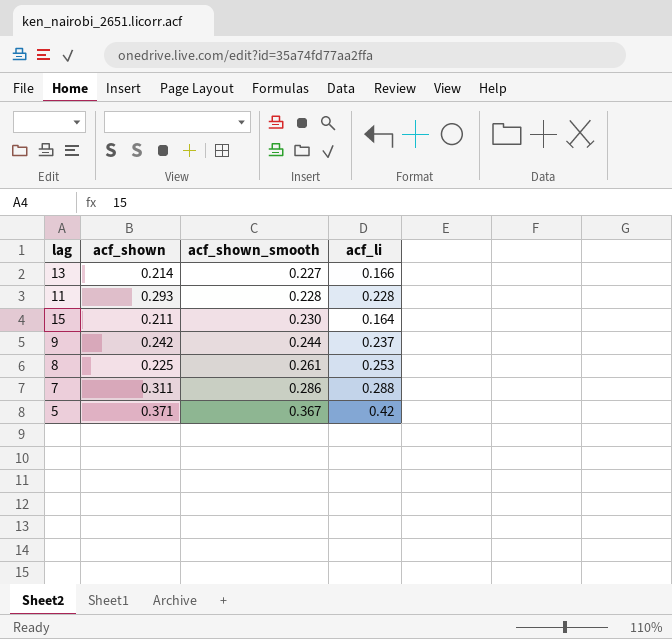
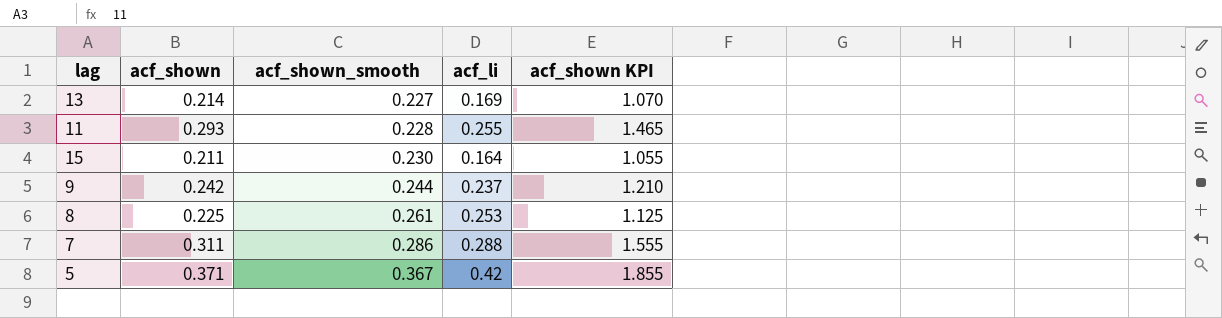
column acf_shown KPI | formula: none -> [acf_shown] * 5
13 | acf_li: 0.166 -> 0.169
11 | acf_li: 0.228 -> 0.255

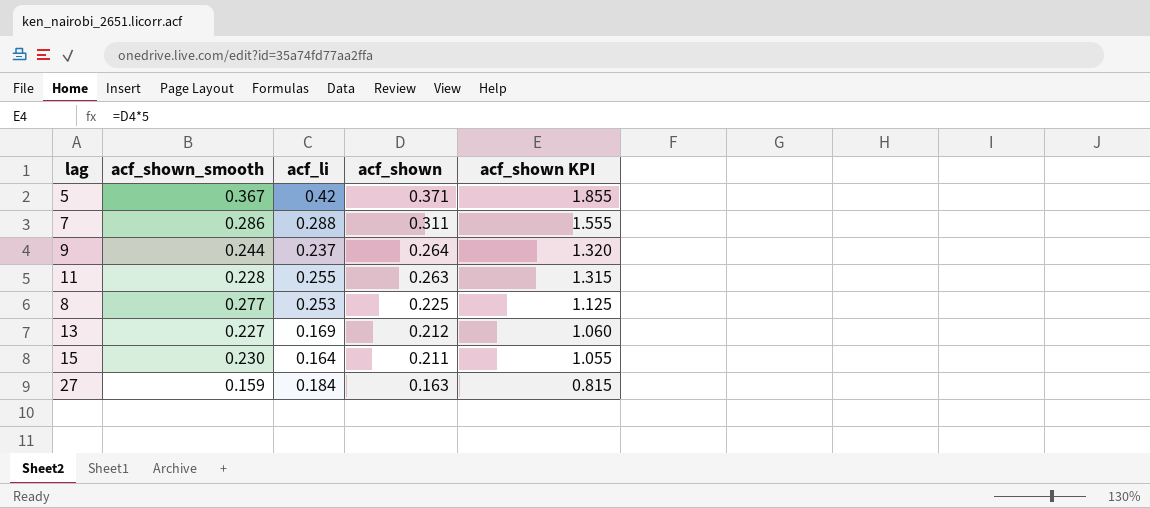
row order: acf_shown_smooth ascending -> acf_shown descending
column acf_shown | position: 2 -> 4
9 | acf_shown: 0.242 -> 0.264
9 | acf_shown KPI: 1.210 -> 1.320
11 | acf_shown: 0.293 -> 0.263
11 | acf_shown KPI: 1.465 -> 1.315
8 | acf_shown_smooth: 0.261 -> 0.277
13 | acf_shown: 0.214 -> 0.212
13 | acf_shown KPI: 1.070 -> 1.060
row 27: none -> 0.159 | 0.184 | 0.163 | 0.815

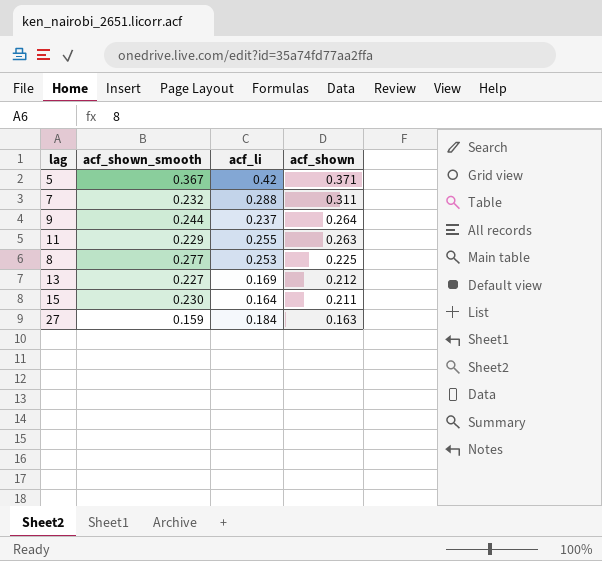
column acf_shown KPI | formula: [acf_shown] * 5 -> none
7 | acf_shown_smooth: 0.286 -> 0.232
11 | acf_shown_smooth: 0.228 -> 0.229

